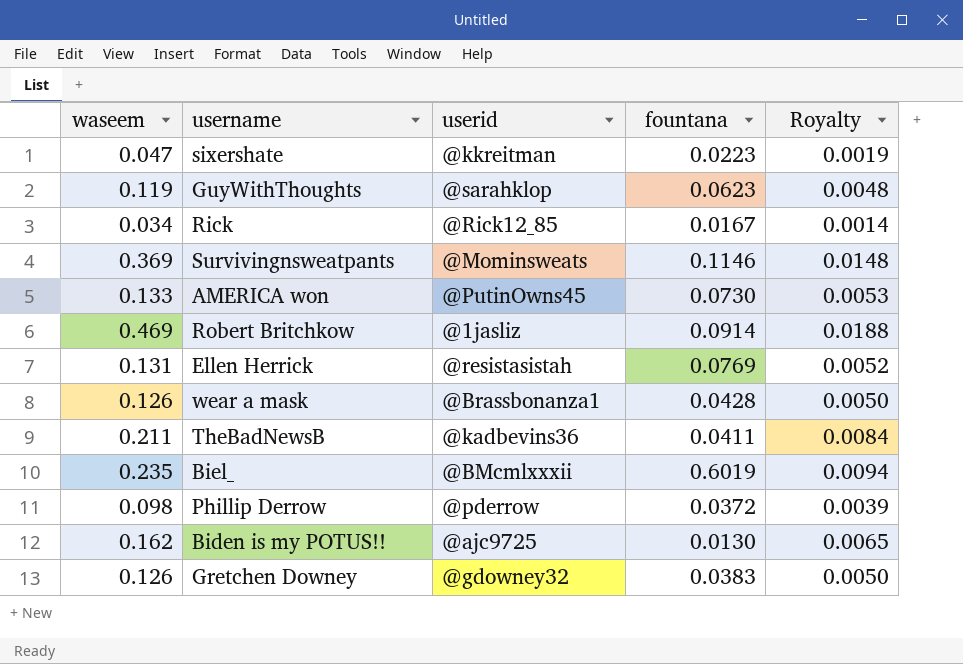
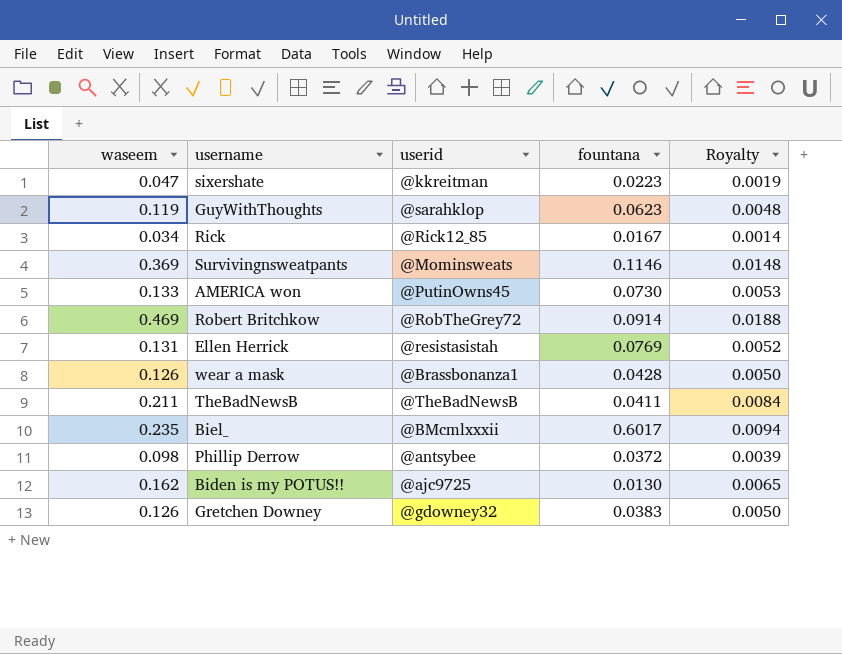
Robert Britchkow | userid: @1jasliz -> @RobTheGrey72
TheBadNewsB | userid: @kadbevins36 -> @TheBadNewsB
Biel_ | fountana: 0.6019 -> 0.6017
Phillip Derrow | userid: @pderrow -> @antsybee

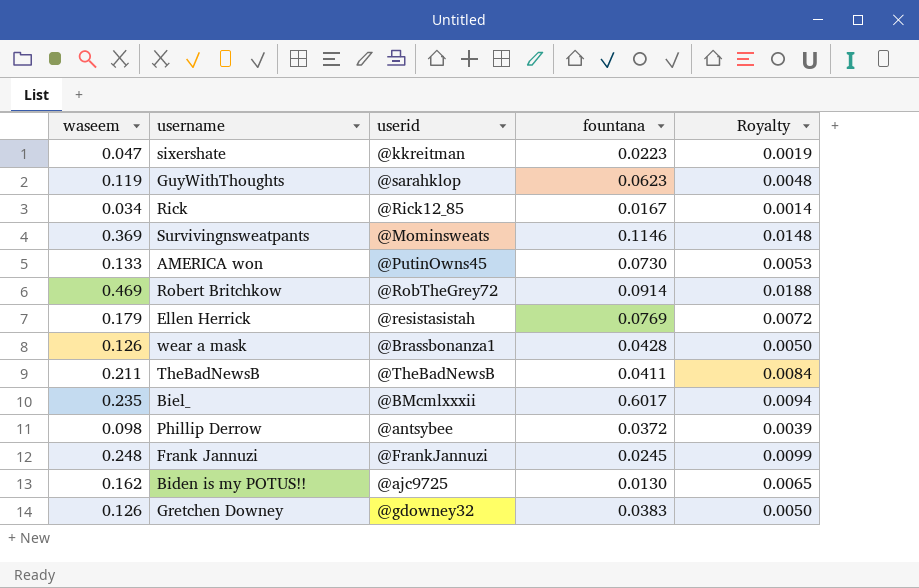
Ellen Herrick | waseem: 0.131 -> 0.179
Ellen Herrick | Royalty: 0.0052 -> 0.0072
row Frank Jannuzi: none -> 0.248 | @FrankJannuzi | 0.0245 | 0.0099

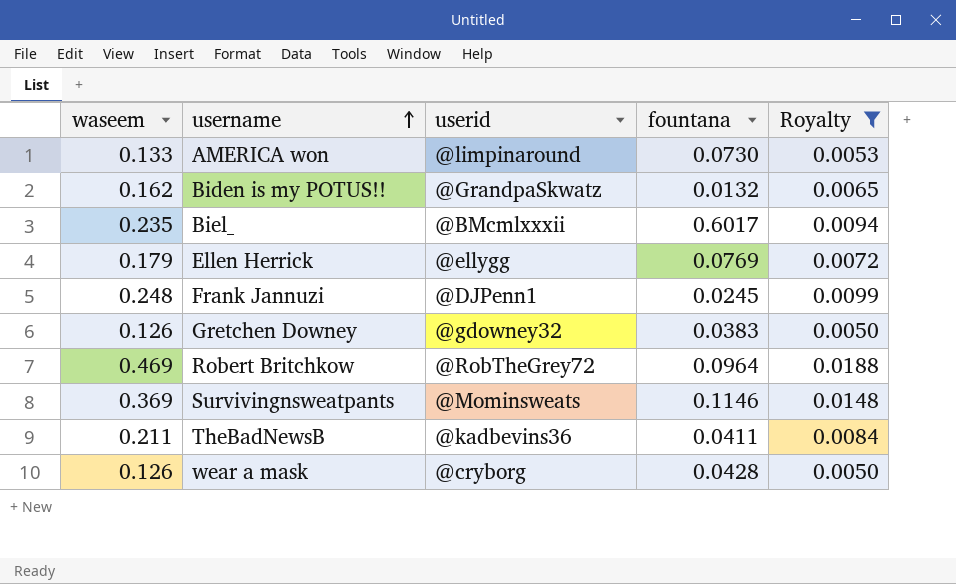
filter: none -> Royalty >= 0.0050
row order: none -> username ascending
AMERICA won | userid: @PutinOwns45 -> @limpinaround
Biden is my POTUS!! | userid: @ajc9725 -> @GrandpaSkwatz
Biden is my POTUS!! | fountana: 0.0130 -> 0.0132
Ellen Herrick | userid: @resistasistah -> @ellygg
Frank Jannuzi | userid: @FrankJannuzi -> @DJPenn1
Robert Britchkow | fountana: 0.0914 -> 0.0964
TheBadNewsB | userid: @TheBadNewsB -> @kadbevins36
wear a mask | userid: @Brassbonanza1 -> @cryborg

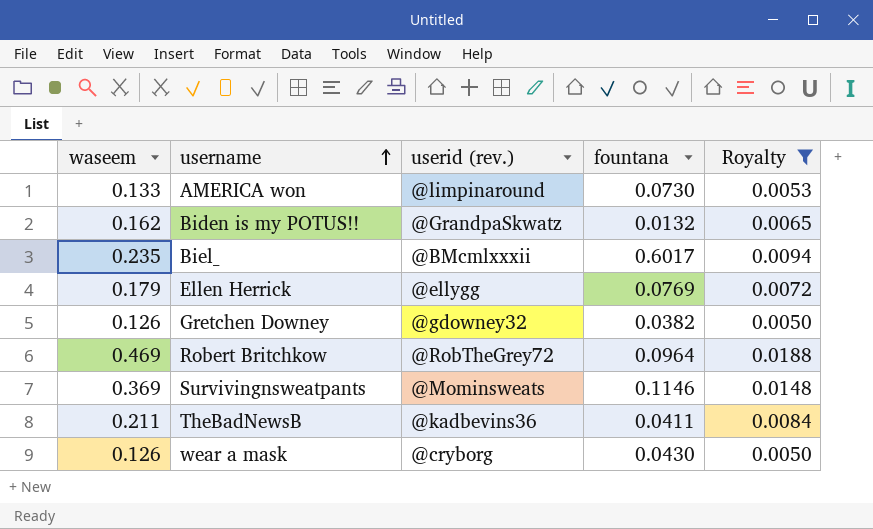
column name: userid -> userid (rev.)
row Frank Jannuzi: 0.248 | @DJPenn1 | 0.0245 | 0.0099 -> none
Gretchen Downey | fountana: 0.0383 -> 0.0382
wear a mask | fountana: 0.0428 -> 0.0430

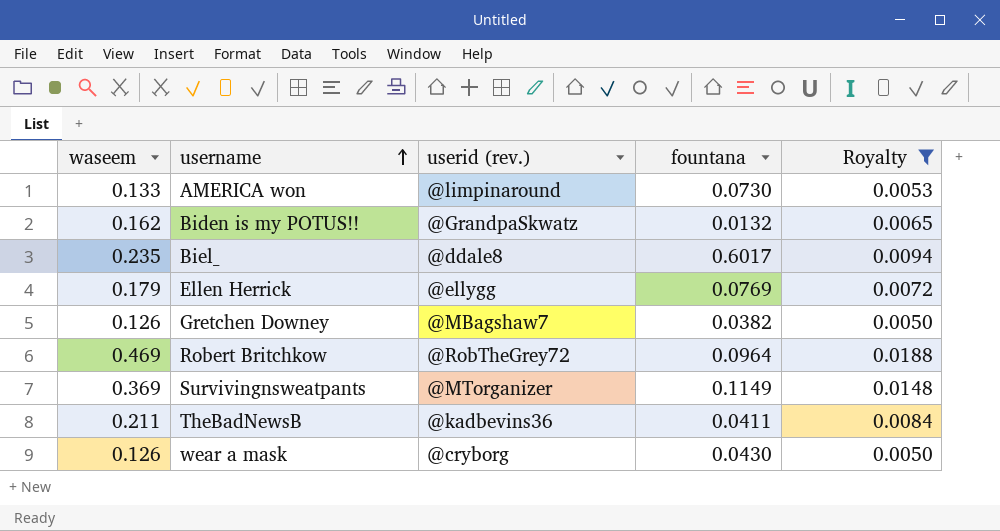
Biel_ | userid (rev.): @BMcmlxxxii -> @ddale8
Gretchen Downey | userid (rev.): @gdowney32 -> @MBagshaw7
Survivingnsweatpants | userid (rev.): @Mominsweats -> @MTorganizer
Survivingnsweatpants | fountana: 0.1146 -> 0.1149

